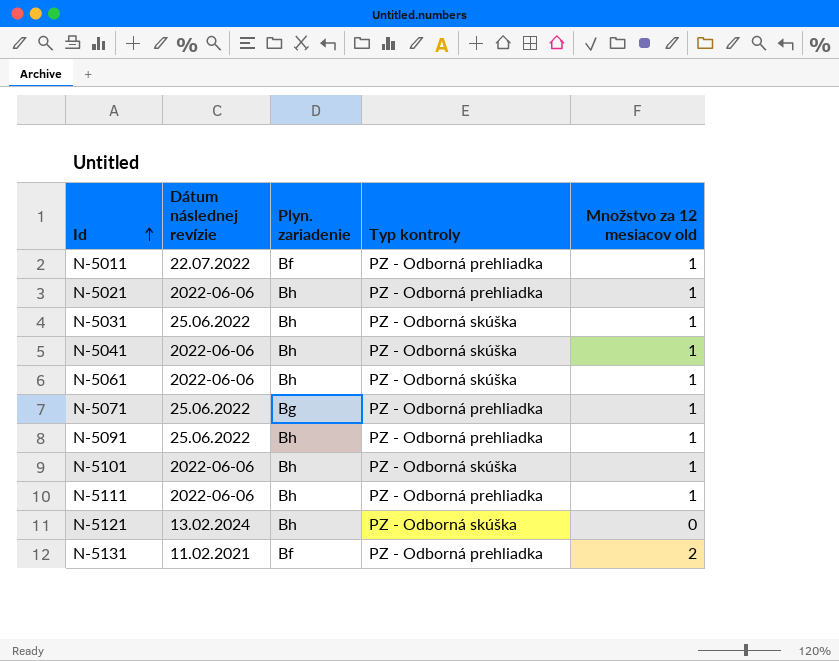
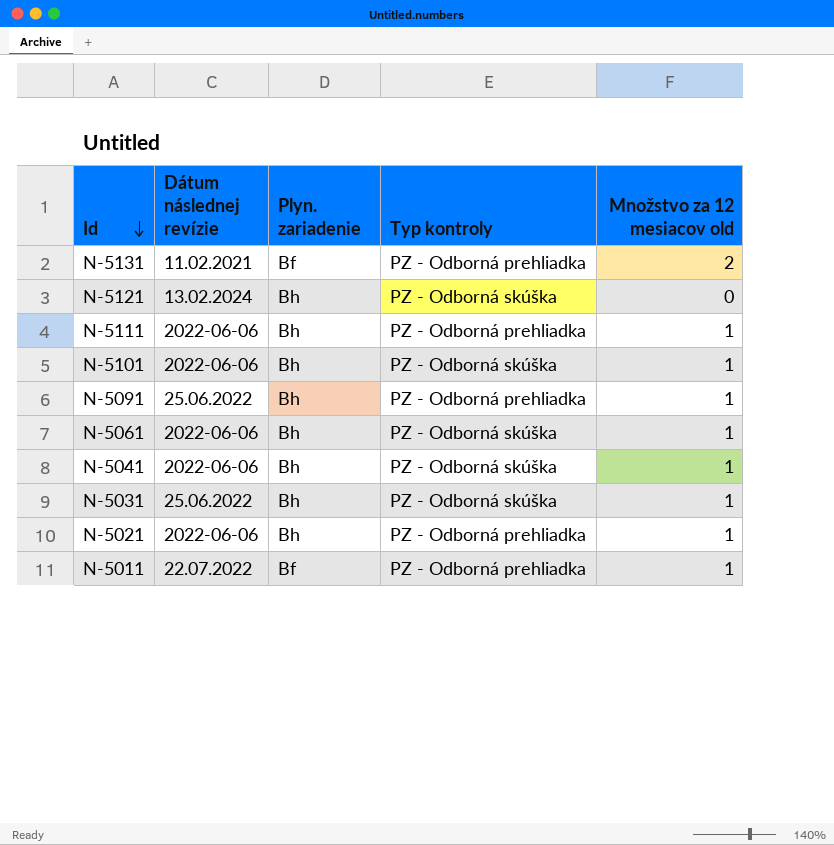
row order: Id ascending -> Id descending
row N-5071: 25.06.2022 | Bg | PZ - Odborná prehliadka | 1 -> none

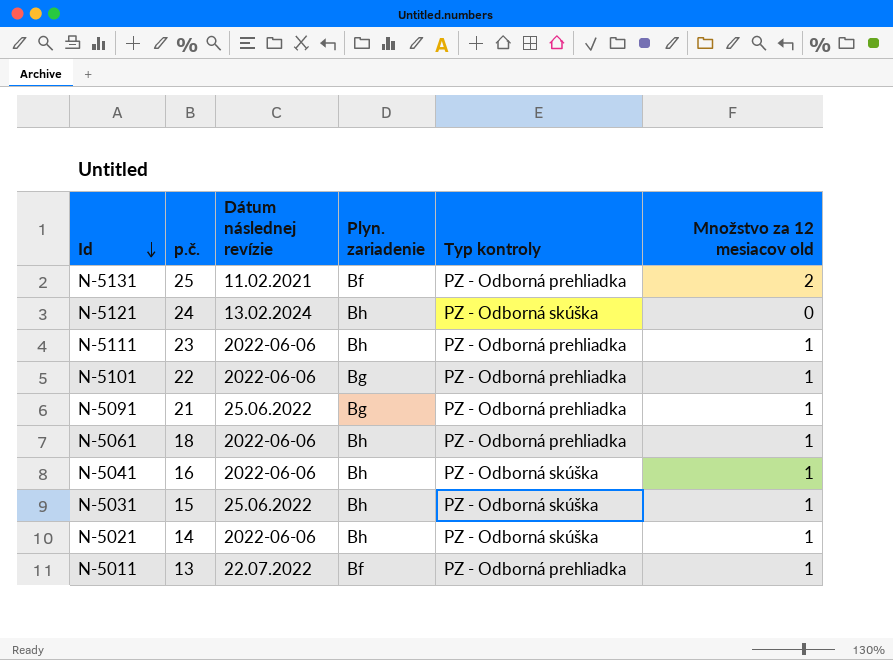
column p.č. | position: none -> 2
N-5101 | Plyn. zariadenie: Bh -> Bg
N-5101 | Typ kontroly: PZ - Odborná skúška -> PZ - Odborná prehliadka
N-5091 | Plyn. zariadenie: Bh -> Bg
N-5061 | Typ kontroly: PZ - Odborná skúška -> PZ - Odborná prehliadka
N-5021 | Typ kontroly: PZ - Odborná prehliadka -> PZ - Odborná skúška

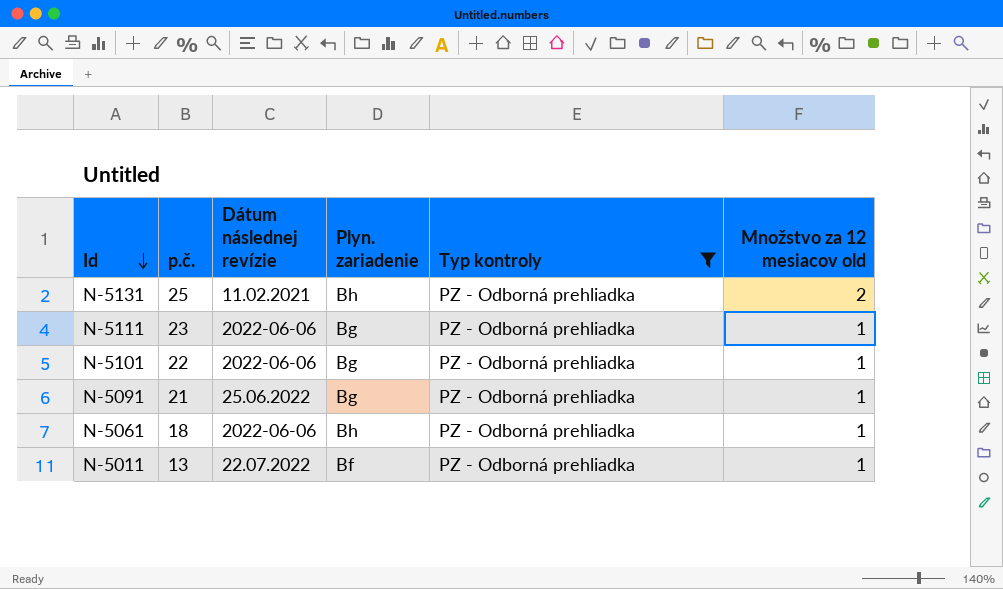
filter: none -> Typ kontroly = PZ - Odborná prehliadka
N-5131 | Plyn. zariadenie: Bf -> Bh
N-5111 | Plyn. zariadenie: Bh -> Bg

